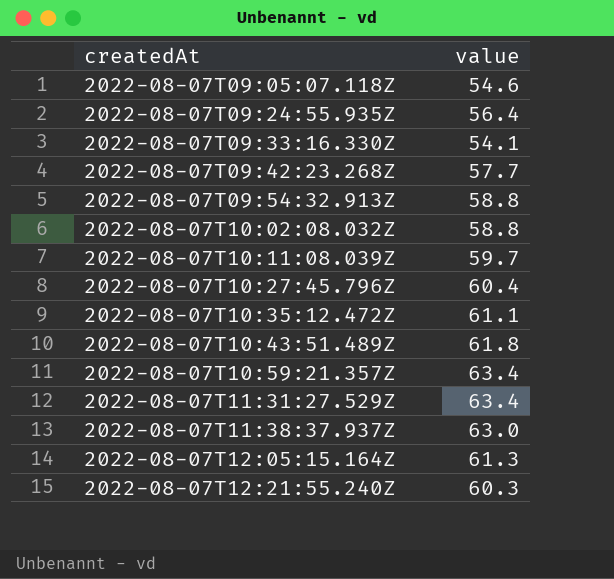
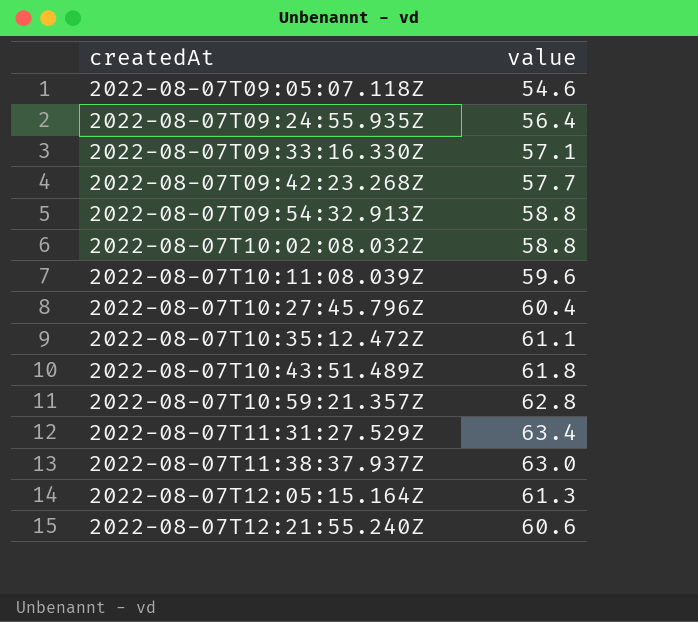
2022-08-07T09:33:16.330Z | value: 54.1 -> 57.1
2022-08-07T10:11:08.039Z | value: 59.7 -> 59.6
2022-08-07T10:59:21.357Z | value: 63.4 -> 62.8
2022-08-07T12:21:55.240Z | value: 60.3 -> 60.6

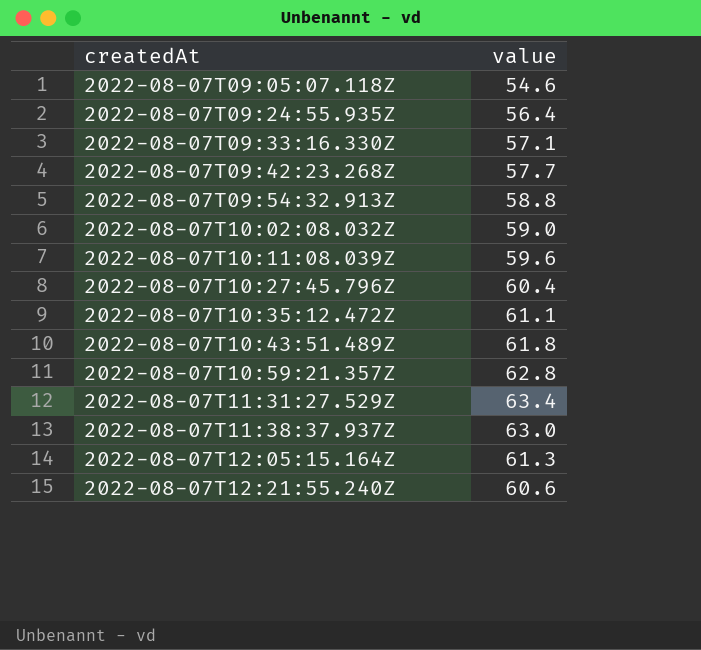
2022-08-07T10:02:08.032Z | value: 58.8 -> 59.0

